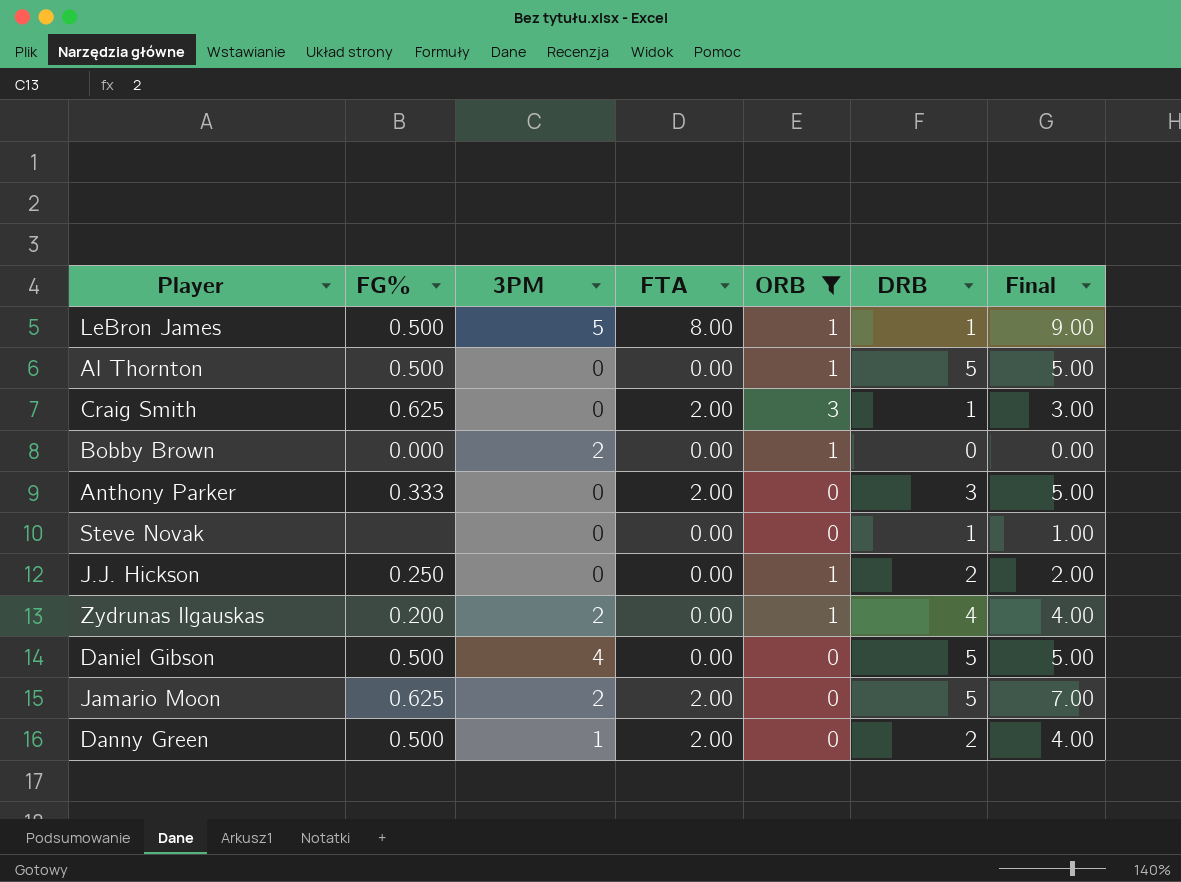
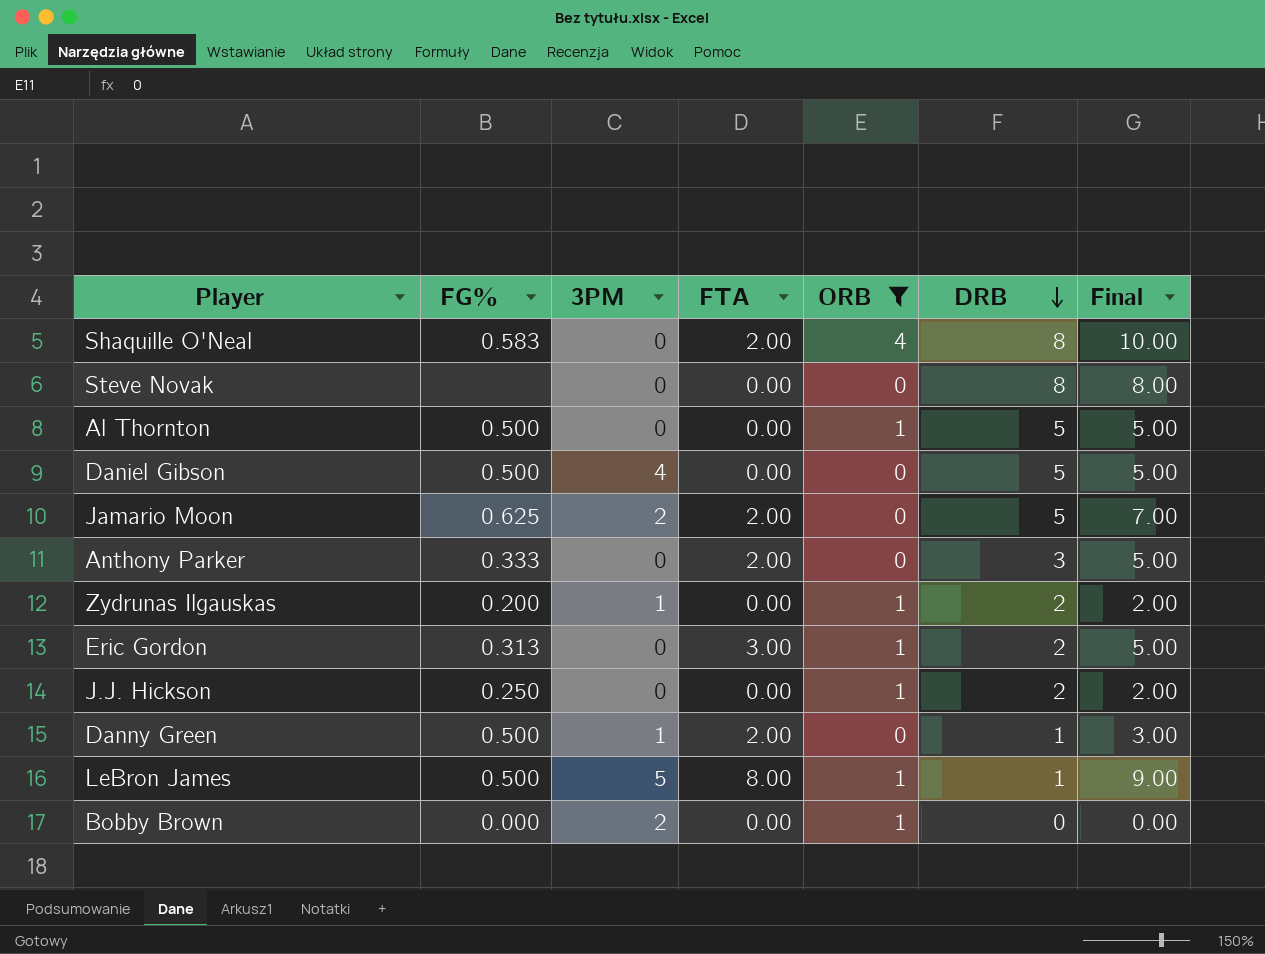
row order: none -> DRB descending
row Craig Smith: 0.625 | 0 | 2.00 | 3 | 1 | 3.00 -> none
row Shaquille O'Neal: none -> 0.583 | 0 | 2.00 | 4 | 8 | 10.00
Steve Novak | DRB: 1 -> 8
Steve Novak | Final: 1.00 -> 8.00
Zydrunas Ilgauskas | 3PM: 2 -> 1
Zydrunas Ilgauskas | DRB: 4 -> 2
Zydrunas Ilgauskas | Final: 4.00 -> 2.00
row Eric Gordon: none -> 0.313 | 0 | 3.00 | 1 | 2 | 5.00
Danny Green | DRB: 2 -> 1
Danny Green | Final: 4.00 -> 3.00

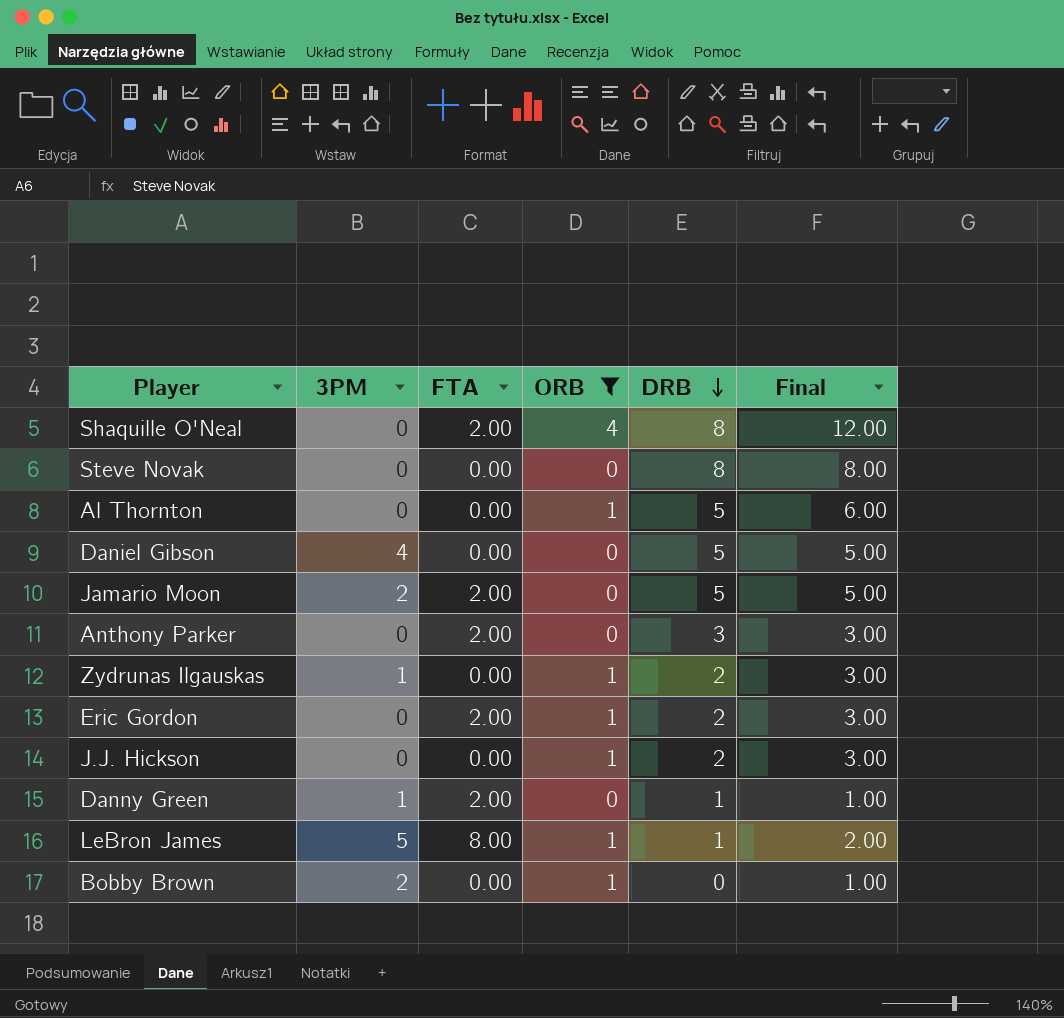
column FG% | position: 2 -> none
column Final | formula: [FTA] + [DRB] -> [ORB] + [DRB]
Eric Gordon | FTA: 3.00 -> 2.00

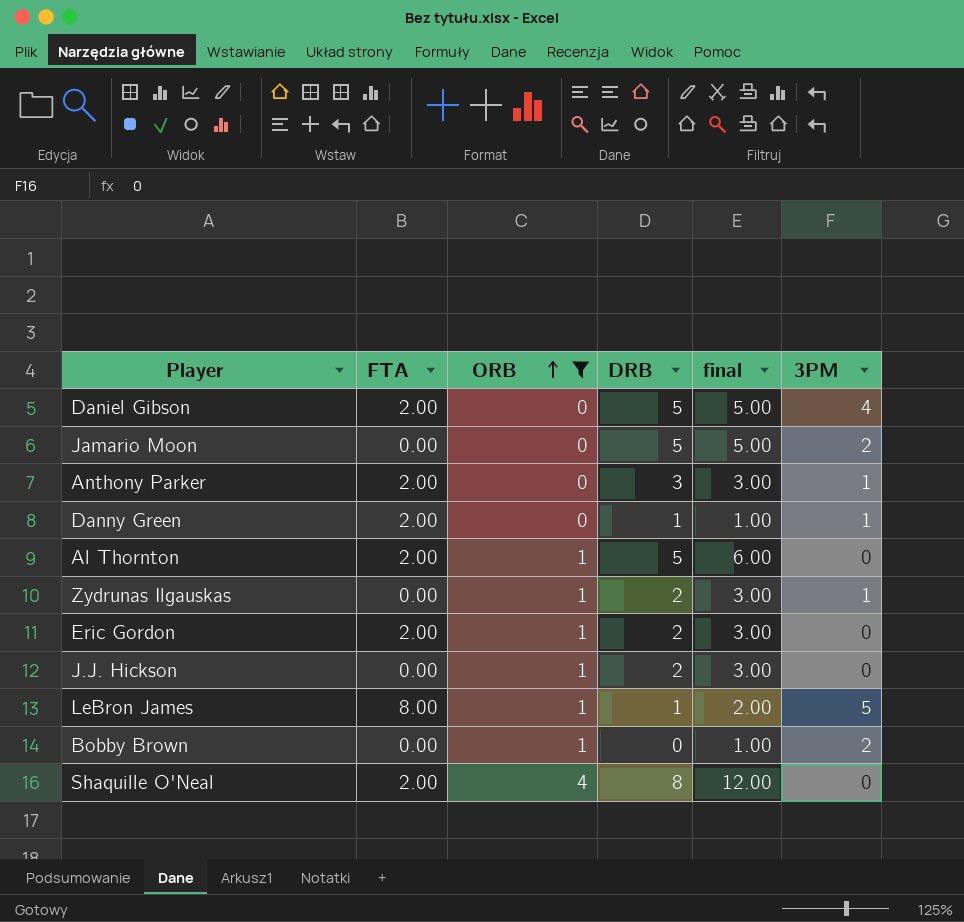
row order: DRB descending -> ORB ascending
column name: Final -> final
column 3PM | position: 2 -> 6
row Steve Novak: 0 | 0.00 | 0 | 8 | 8.00 -> none
Daniel Gibson | FTA: 0.00 -> 2.00
Jamario Moon | FTA: 2.00 -> 0.00
Anthony Parker | 3PM: 0 -> 1
Al Thornton | FTA: 0.00 -> 2.00

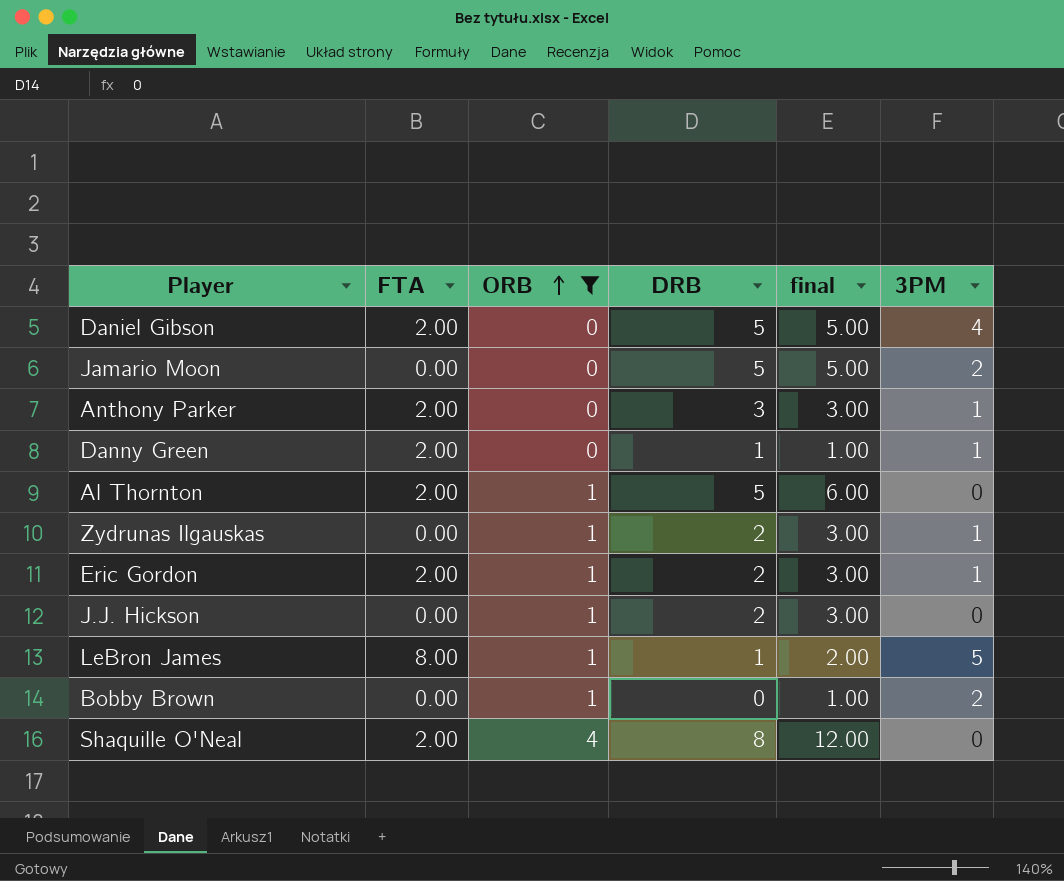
Eric Gordon | 3PM: 0 -> 1

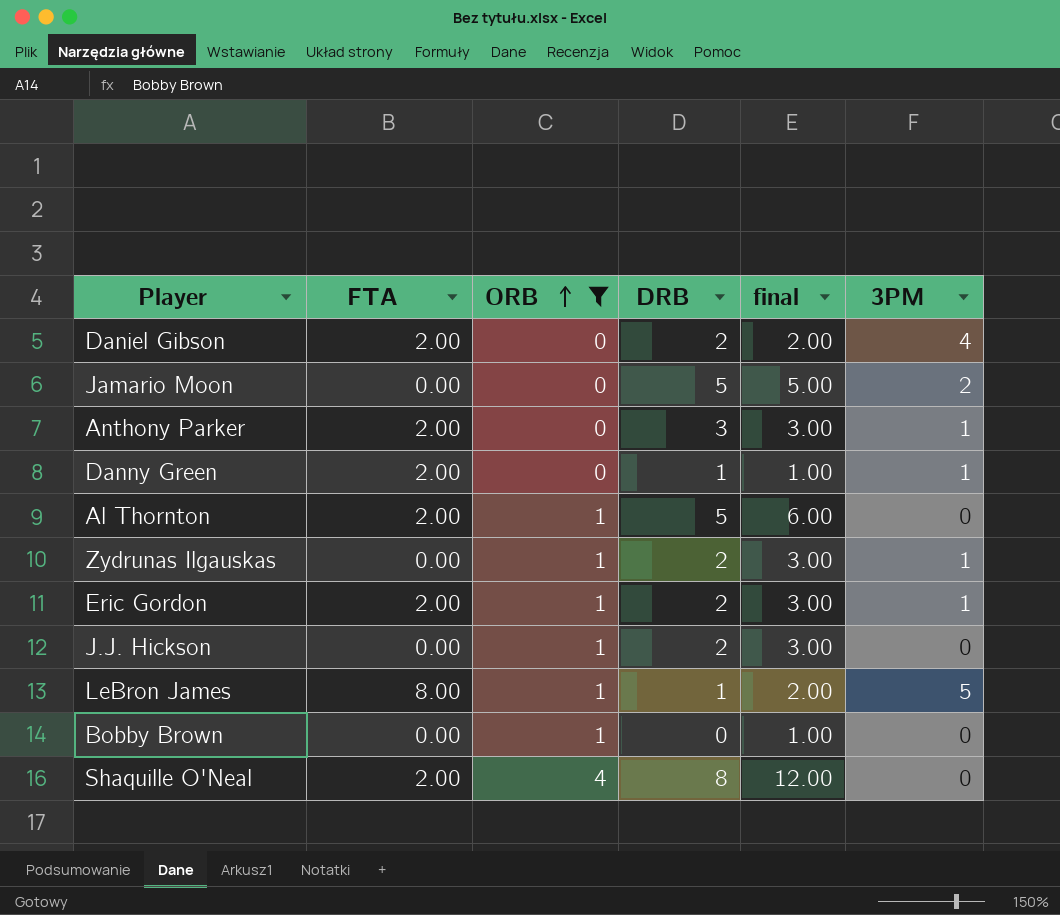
Daniel Gibson | DRB: 5 -> 2
Daniel Gibson | final: 5.00 -> 2.00
Bobby Brown | 3PM: 2 -> 0

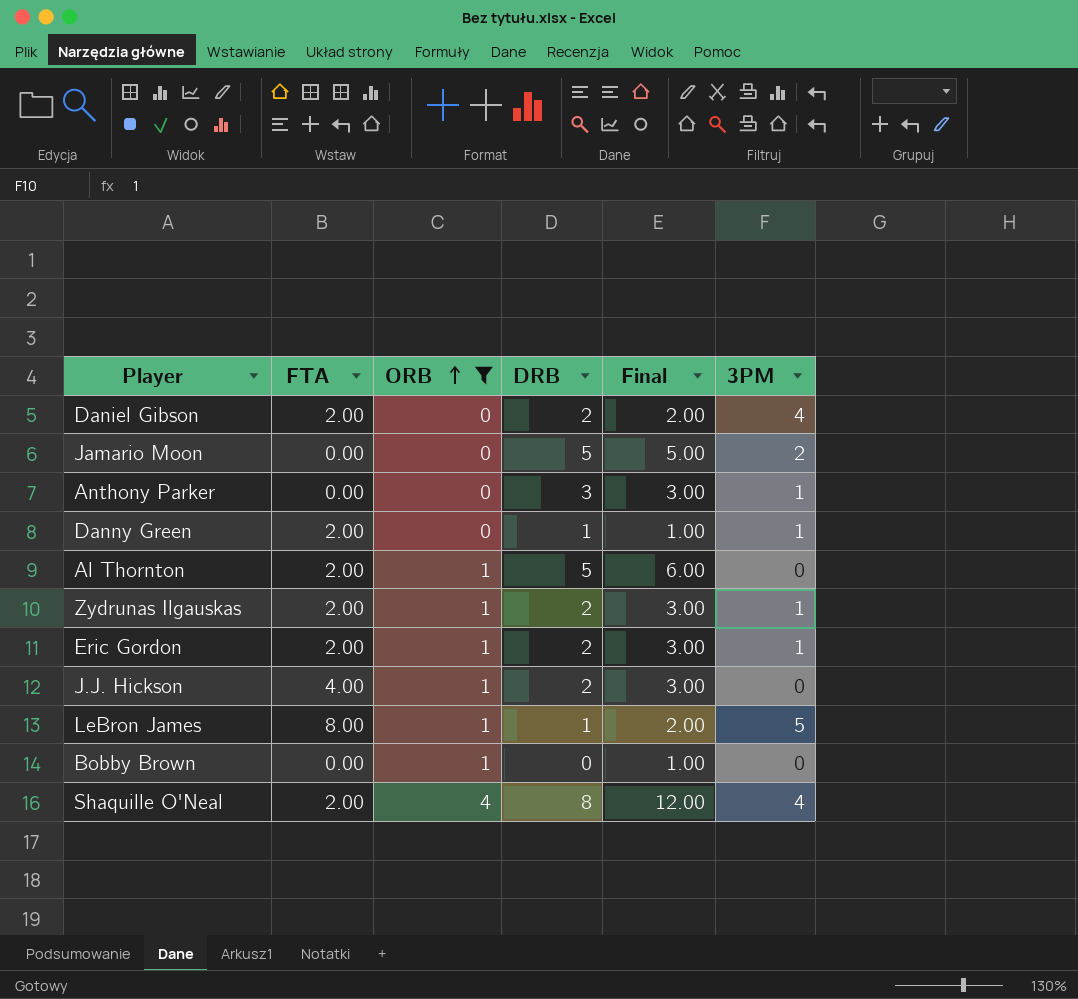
column name: final -> Final
Anthony Parker | FTA: 2.00 -> 0.00
Zydrunas Ilgauskas | FTA: 0.00 -> 2.00
J.J. Hickson | FTA: 0.00 -> 4.00
Shaquille O'Neal | 3PM: 0 -> 4

